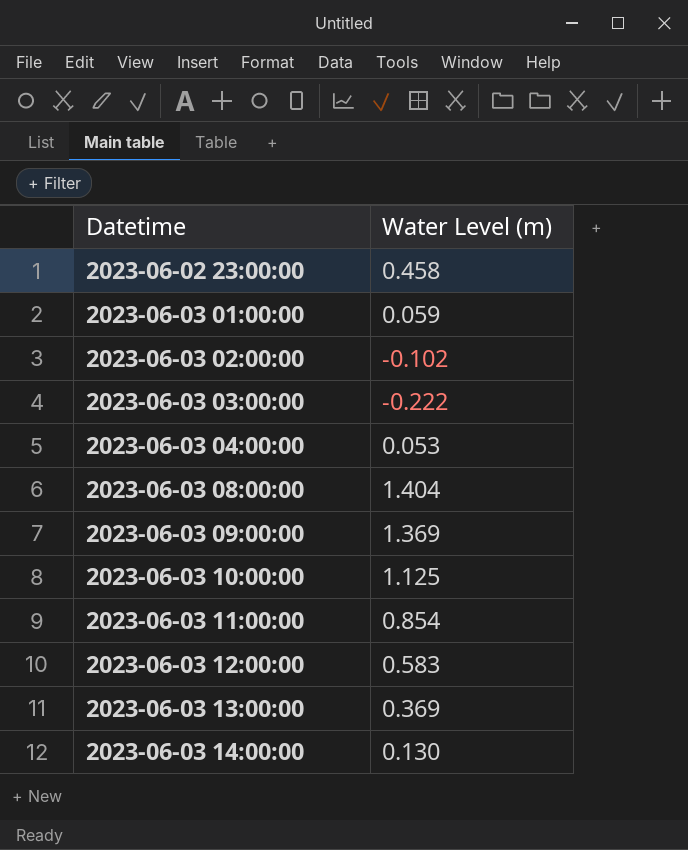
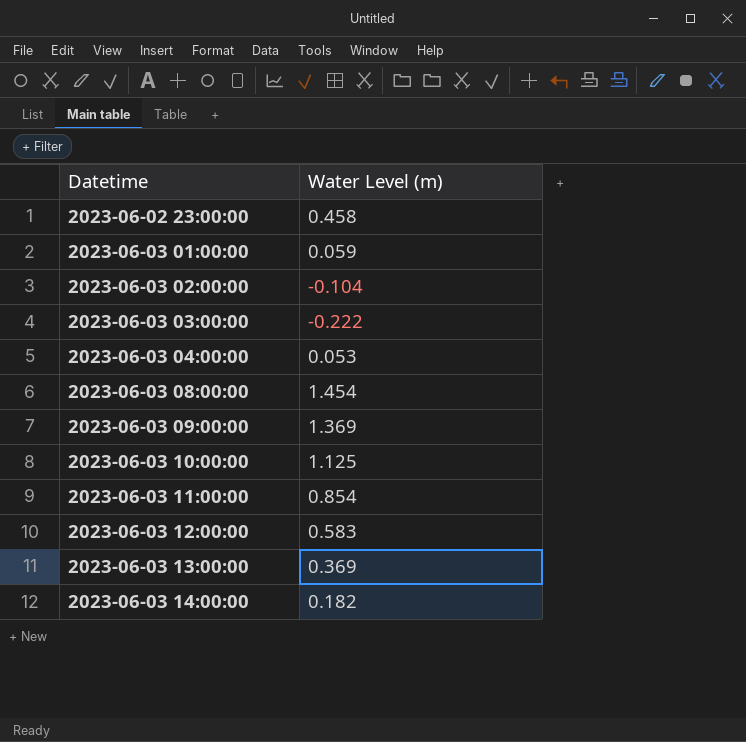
2023-06-03 02:00:00 | Water Level (m): -0.102 -> -0.104
2023-06-03 08:00:00 | Water Level (m): 1.404 -> 1.454
2023-06-03 14:00:00 | Water Level (m): 0.130 -> 0.182

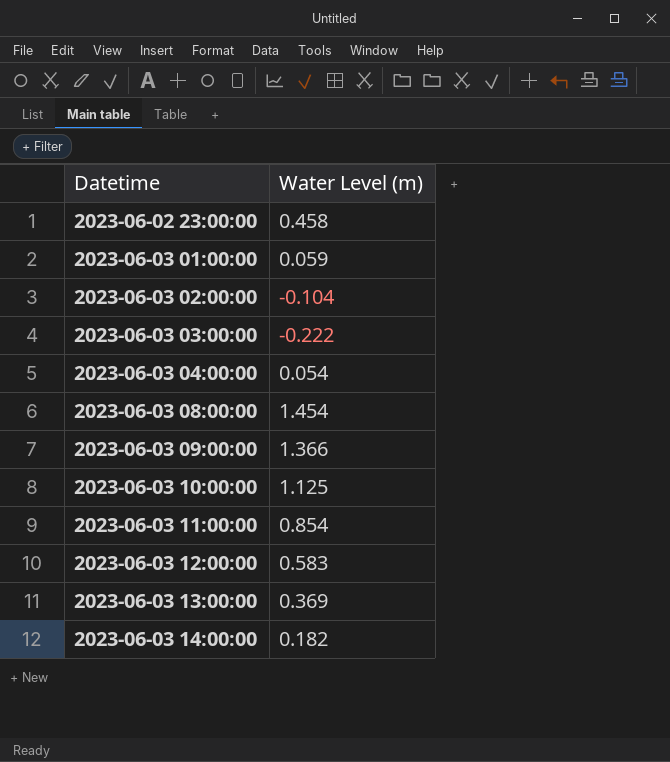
2023-06-03 04:00:00 | Water Level (m): 0.053 -> 0.054
2023-06-03 09:00:00 | Water Level (m): 1.369 -> 1.366

